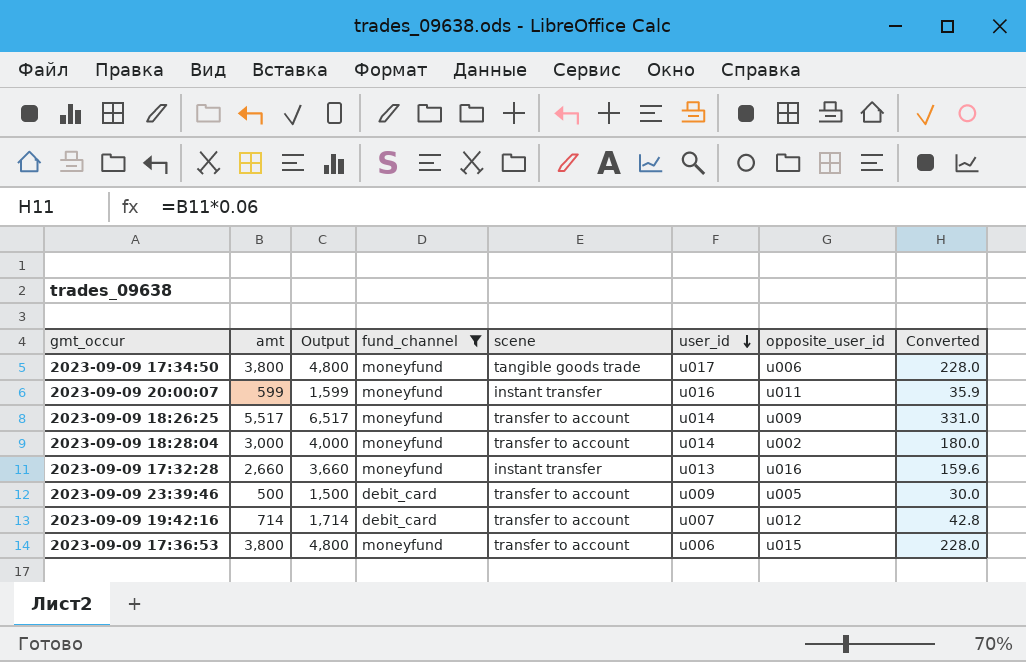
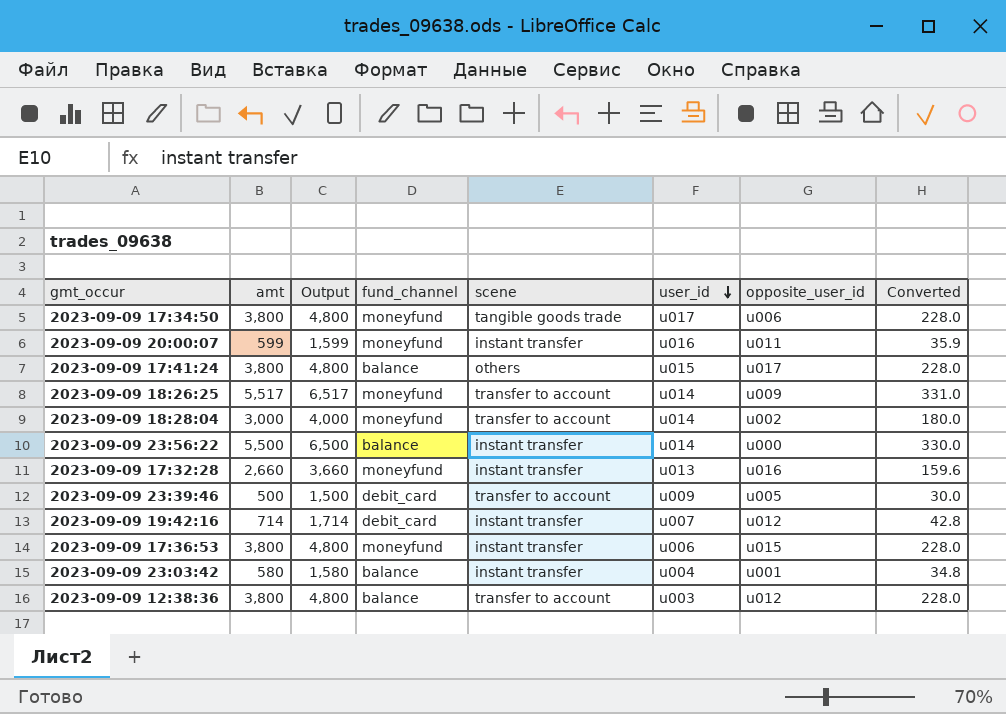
filter: fund_channel != balance -> none
2023-09-09 19:42:16 | scene: transfer to account -> instant transfer
2023-09-09 17:36:53 | scene: transfer to account -> instant transfer

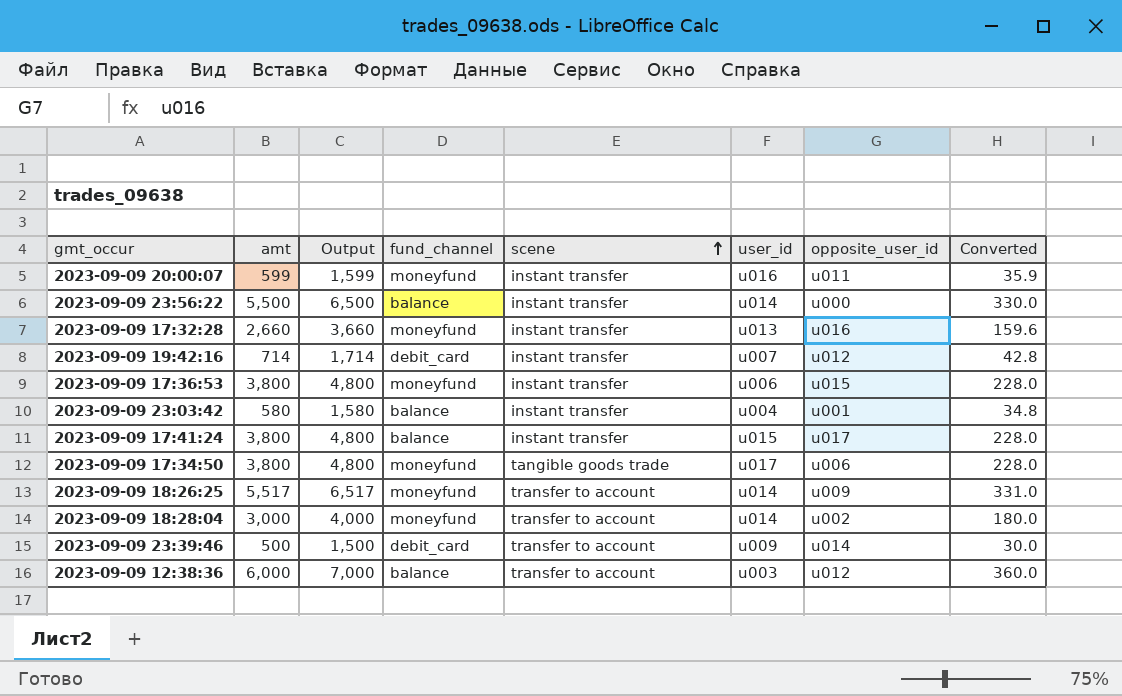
row order: user_id descending -> scene ascending
2023-09-09 17:41:24 | scene: others -> instant transfer
2023-09-09 23:39:46 | opposite_user_id: u005 -> u014
2023-09-09 12:38:36 | amt: 3,800 -> 6,000
2023-09-09 12:38:36 | Output: 4,800 -> 7,000
2023-09-09 12:38:36 | Converted: 228.0 -> 360.0

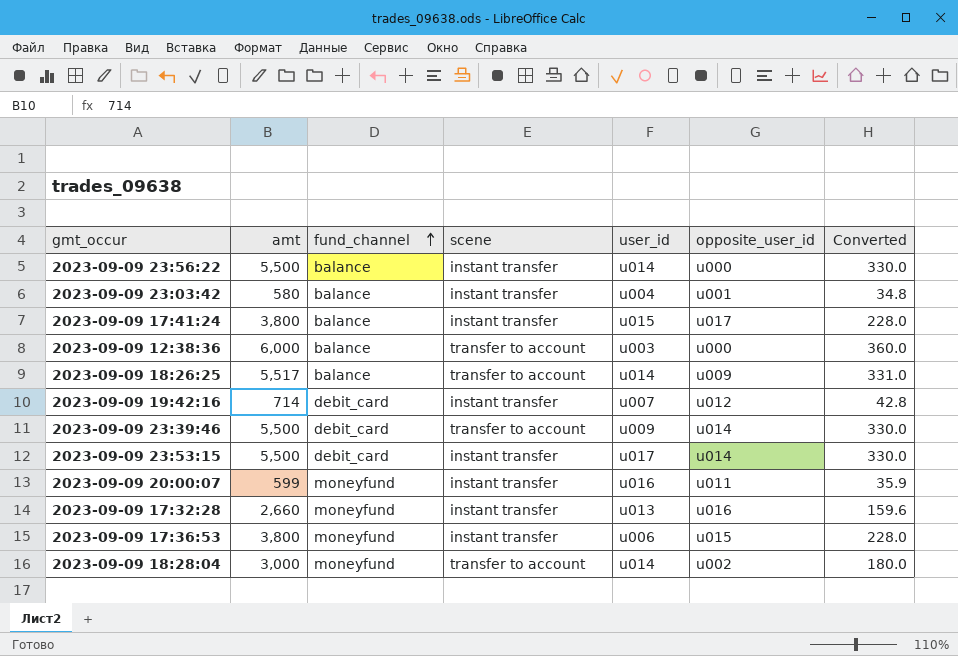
row order: scene ascending -> fund_channel ascending
column Output | formula: [amt] + 1000 -> none
row 2023-09-09 17:34:50: 3,800 | 4,800 | moneyfund | tangible goods trade | u017 | u006 | 228.0 -> none
2023-09-09 12:38:36 | opposite_user_id: u012 -> u000
2023-09-09 18:26:25 | fund_channel: moneyfund -> balance
2023-09-09 23:39:46 | amt: 500 -> 5,500
2023-09-09 23:39:46 | Converted: 30.0 -> 330.0
row 2023-09-09 23:53:15: none -> 5,500 | debit_card | instant transfer | u017 | u014 | 330.0

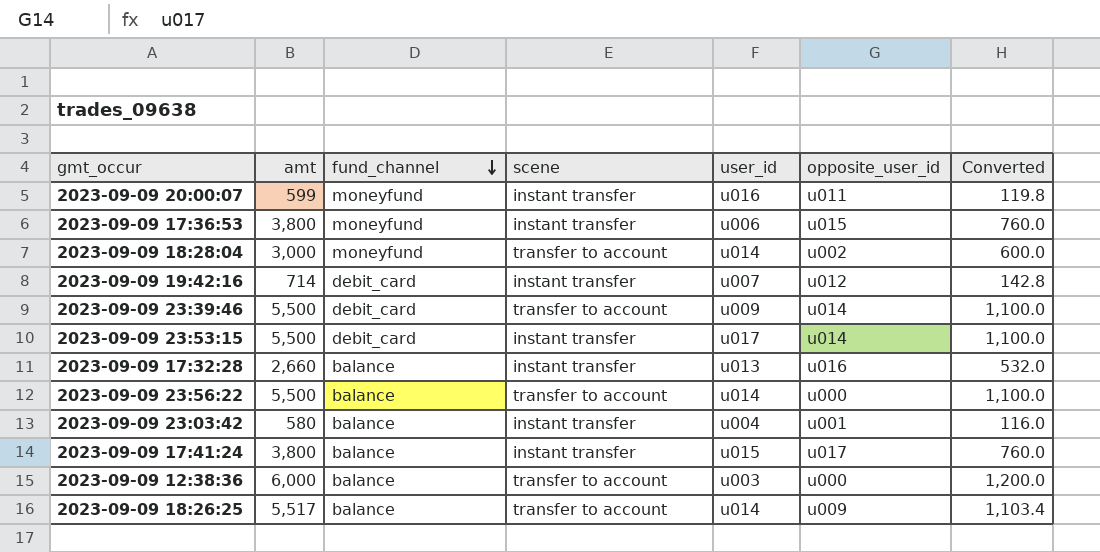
row order: fund_channel ascending -> fund_channel descending
column Converted | formula: [amt] * 0.06 -> [amt] * 0.2
2023-09-09 17:32:28 | fund_channel: moneyfund -> balance
2023-09-09 23:56:22 | scene: instant transfer -> transfer to account

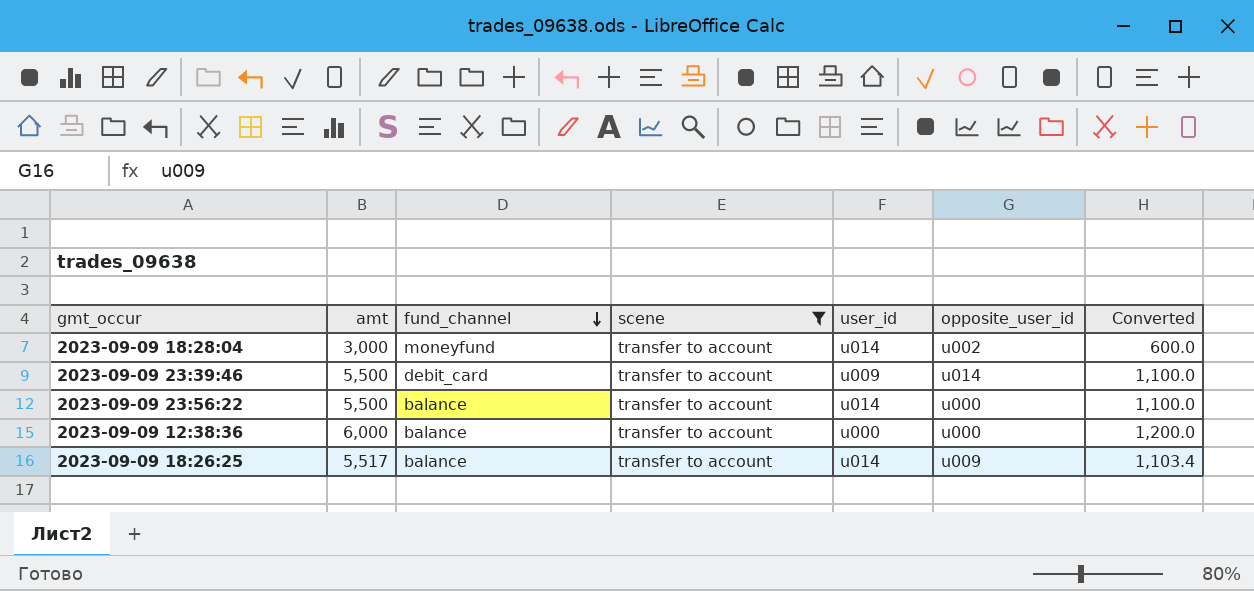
filter: none -> scene = transfer to account
2023-09-09 12:38:36 | user_id: u003 -> u000

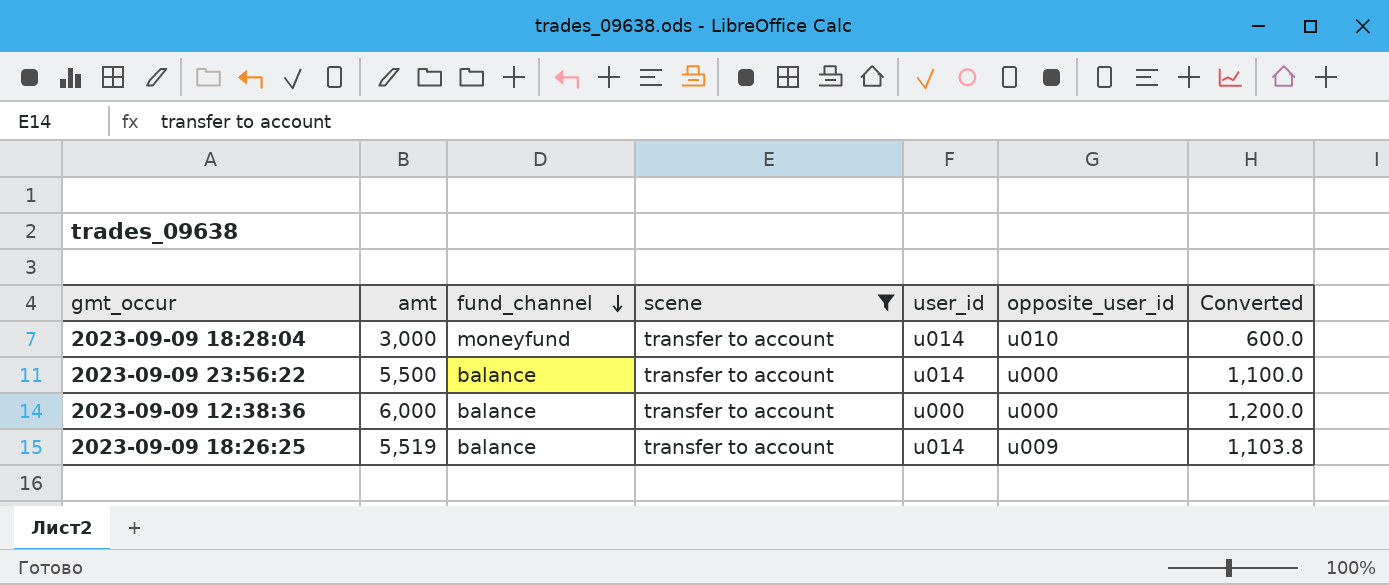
row 2023-09-09 23:39:46: 5,500 | debit_card | transfer to account | u009 | u014 | 1,100.0 -> none
2023-09-09 18:28:04 | opposite_user_id: u002 -> u010
2023-09-09 18:26:25 | amt: 5,517 -> 5,519
2023-09-09 18:26:25 | Converted: 1,103.4 -> 1,103.8

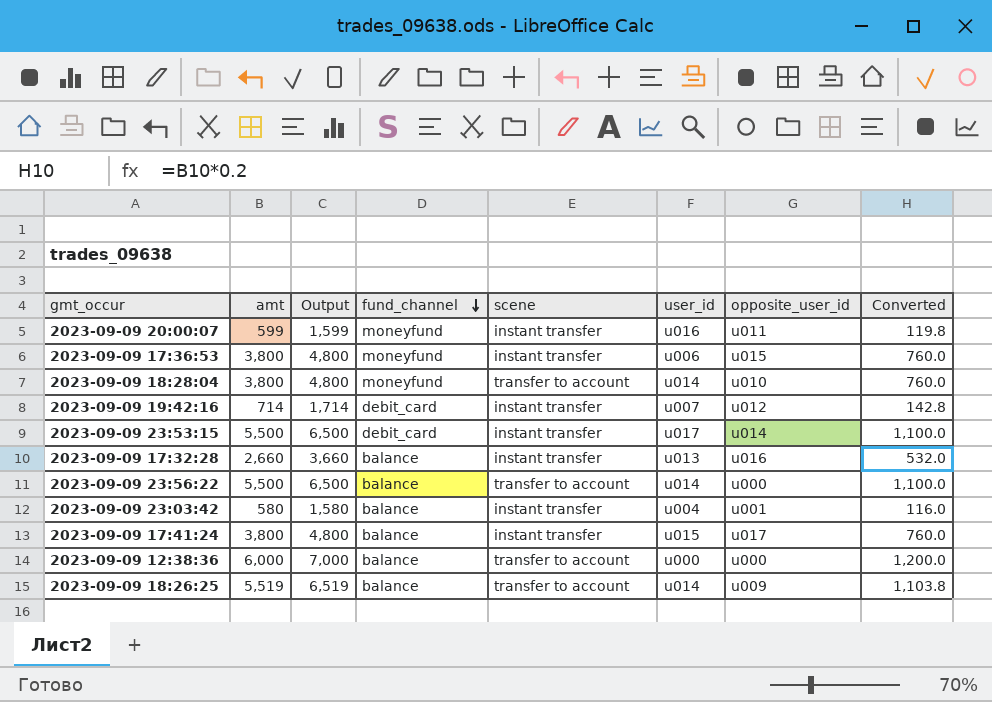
filter: scene = transfer to account -> none
column Output | formula: none -> [amt] + 1000
2023-09-09 18:28:04 | amt: 3,000 -> 3,800
2023-09-09 18:28:04 | Converted: 600.0 -> 760.0

